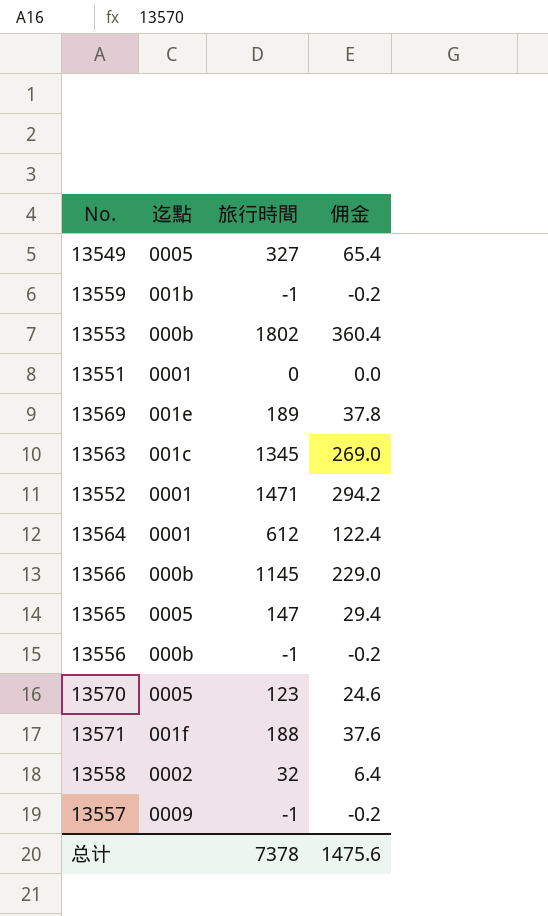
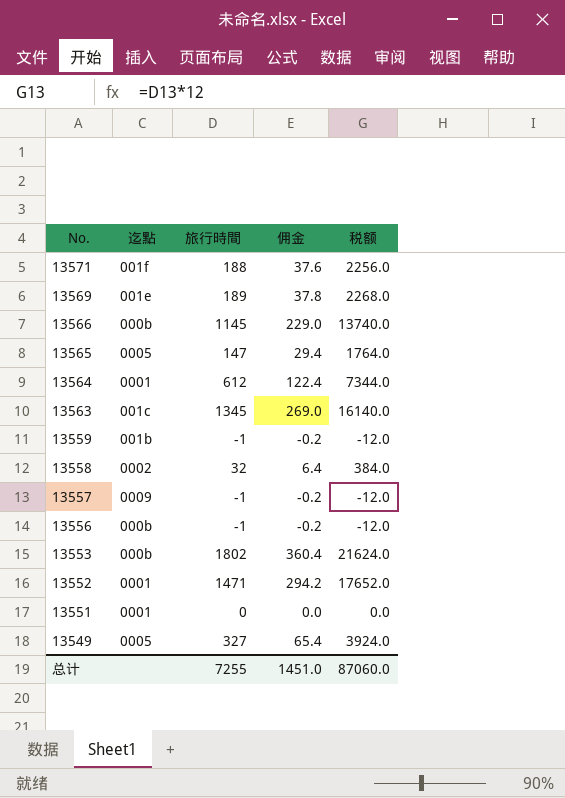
row order: none -> No. descending
column 税额 | formula: none -> [旅行時間] * 12
row 13570: 0005 | 123 | 24.6 -> none
总计 | 旅行時間: 7378 -> 7255
总计 | 佣金: 1475.6 -> 1451.0

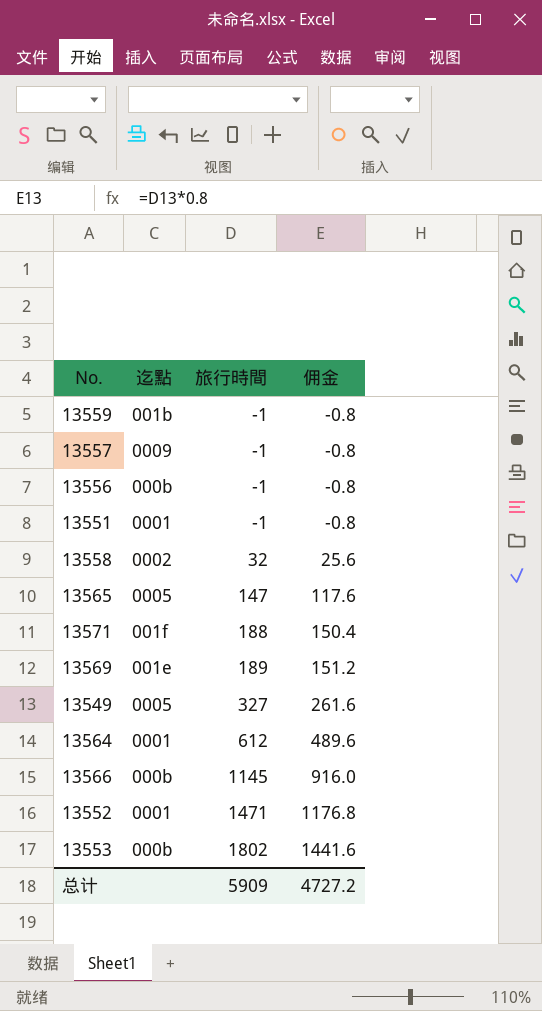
row order: No. descending -> 旅行時間 ascending
column 税额 | formula: [旅行時間] * 12 -> none
column 佣金 | formula: [旅行時間] * 0.2 -> [旅行時間] * 0.8
row 13563: 001c | 1345 | 269.0 | 16140.0 -> none
13551 | 旅行時間: 0 -> -1
总计 | 旅行時間: 7255 -> 5909
总计 | 佣金: 1451.0 -> 4727.2

